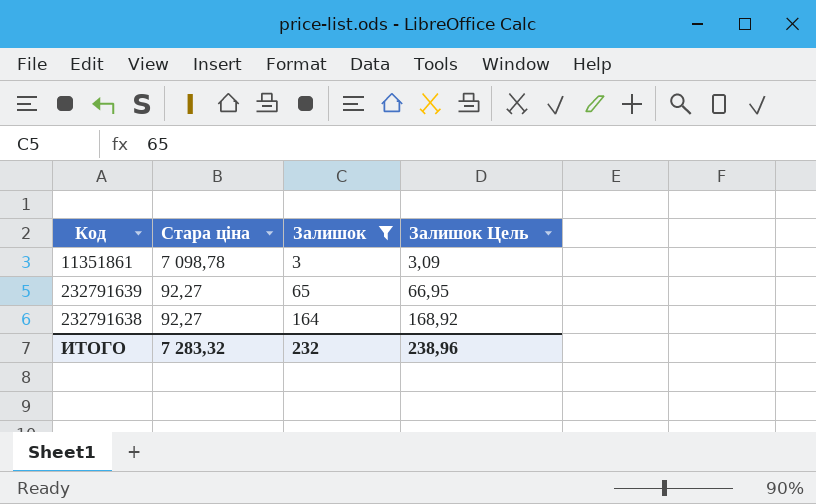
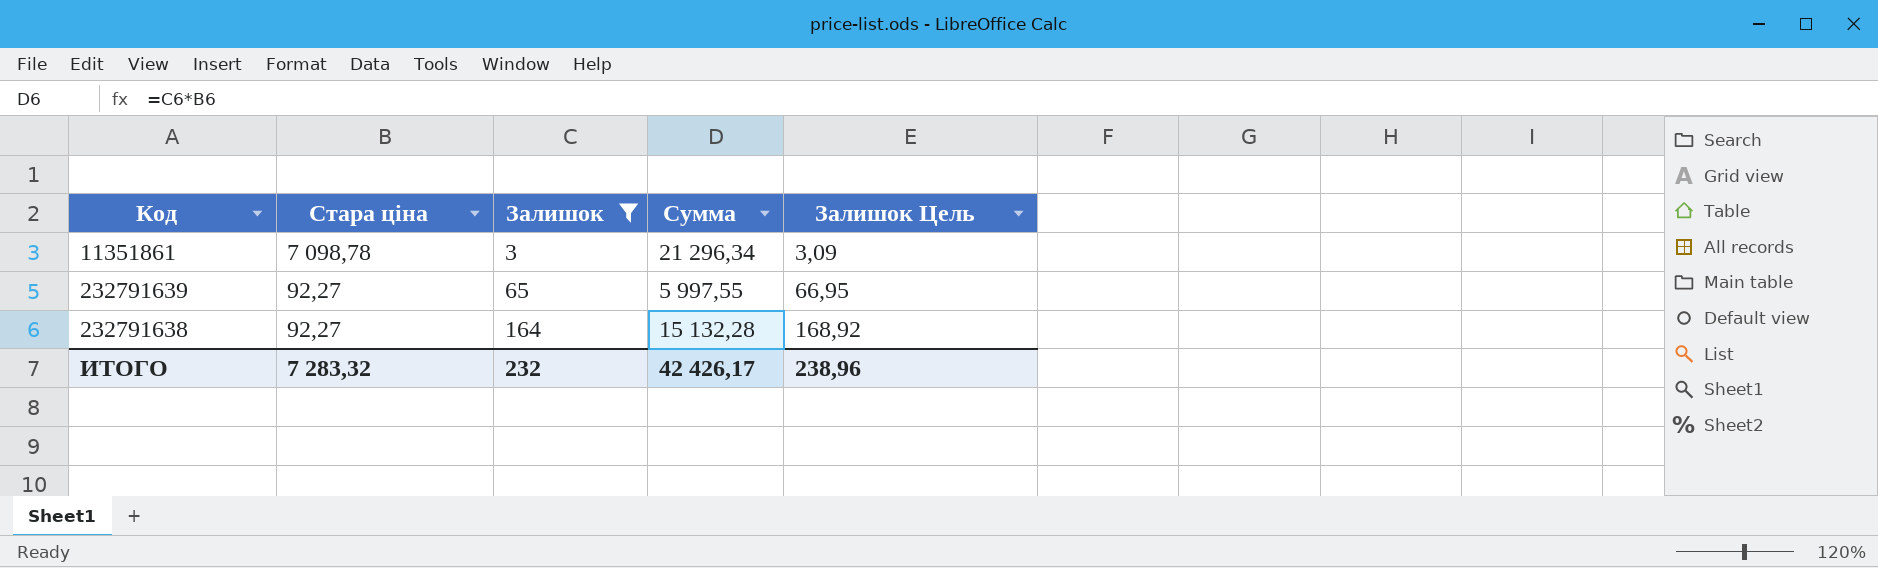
column Сумма | formula: none -> [Стара ціна] * [Залишок]

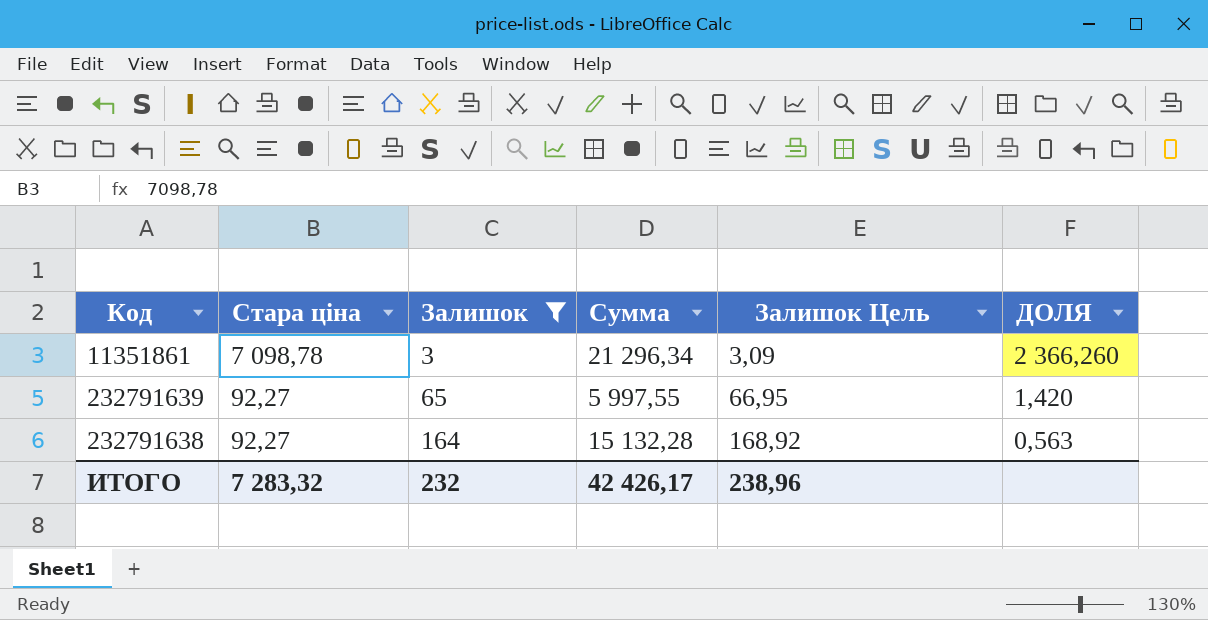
column ДОЛЯ | formula: none -> [Стара ціна] / [Залишок]

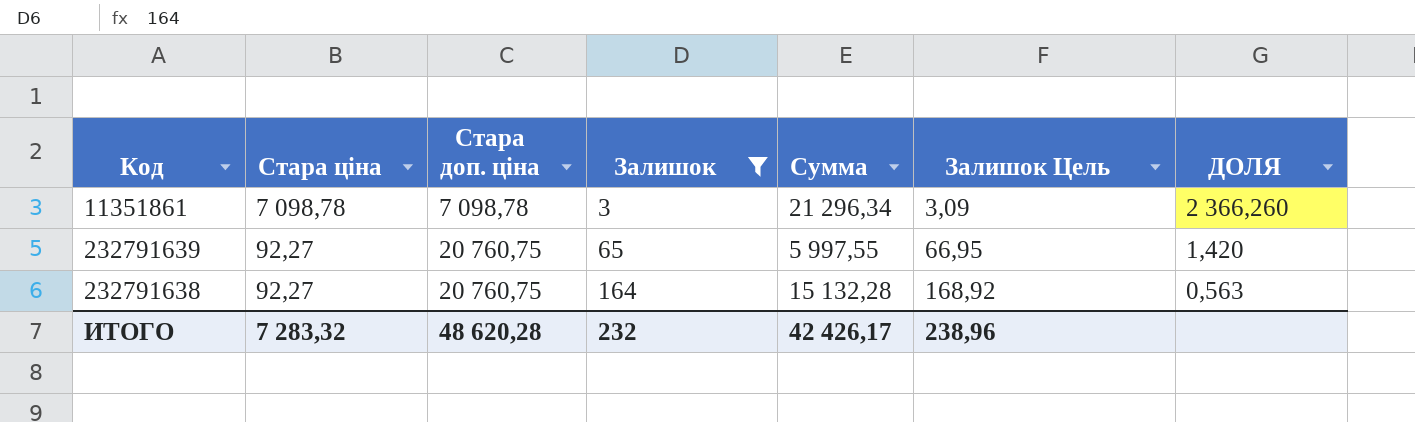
column Стара доп. ціна | position: none -> 3

